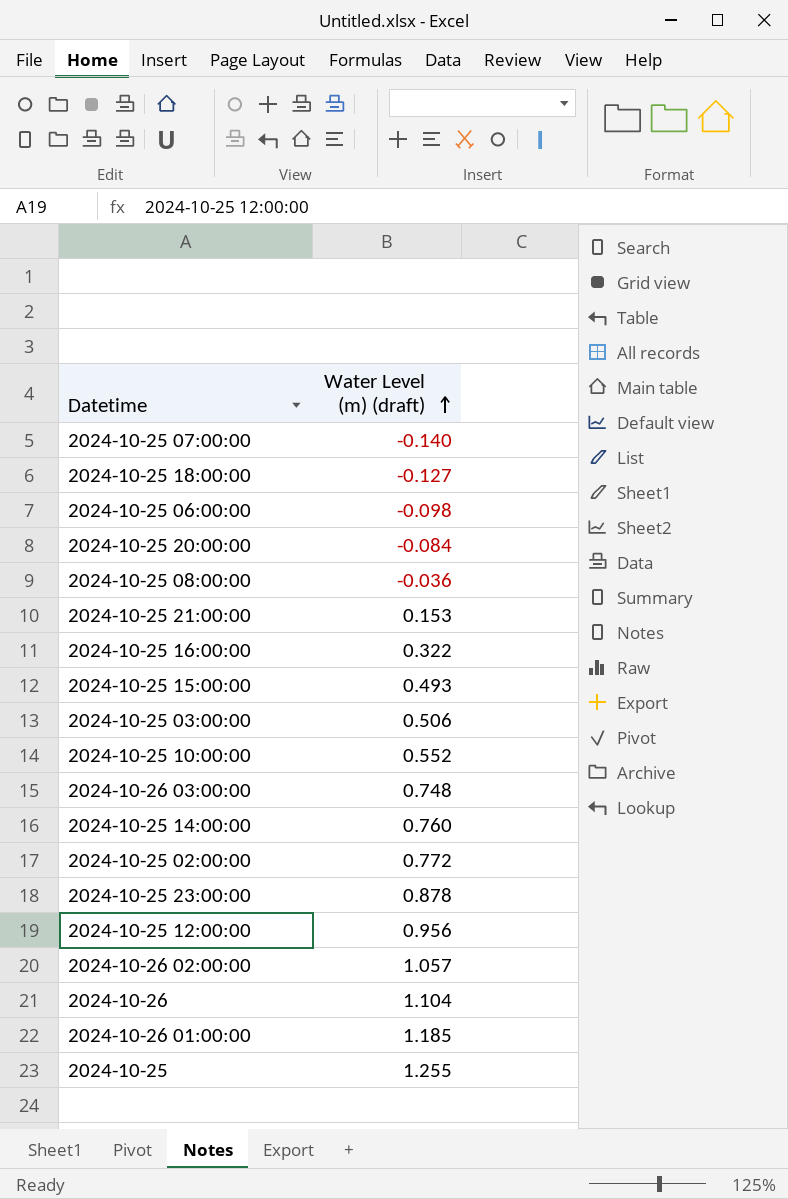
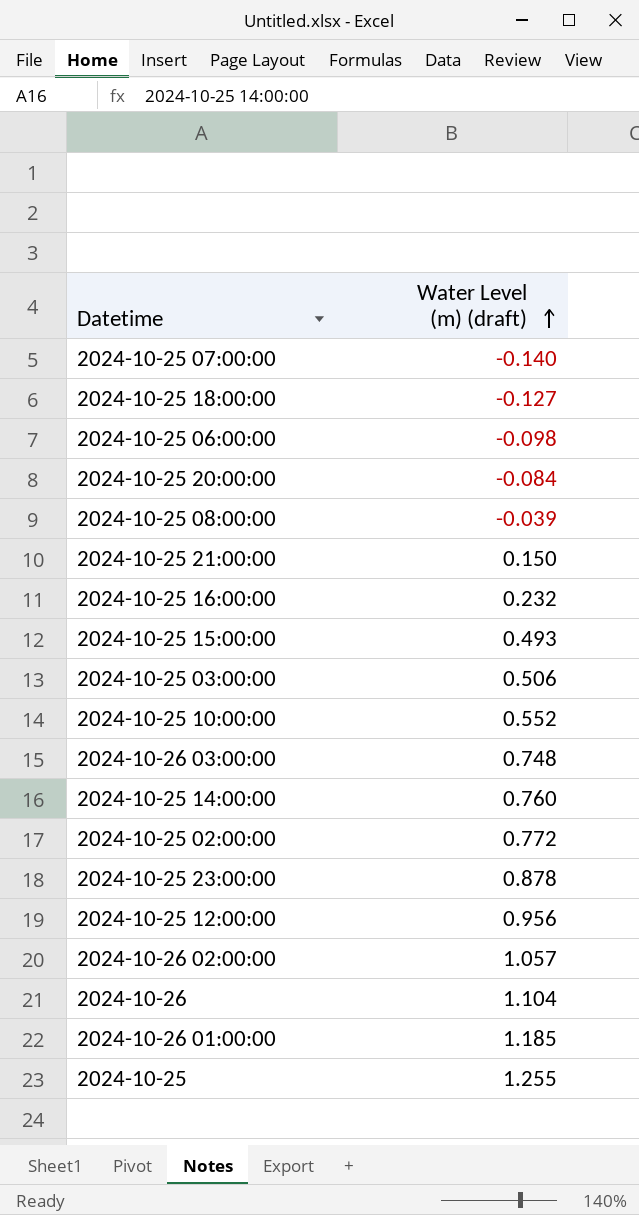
2024-10-25 08:00:00 | Water Level (m) (draft): -0.036 -> -0.039
2024-10-25 21:00:00 | Water Level (m) (draft): 0.153 -> 0.150
2024-10-25 16:00:00 | Water Level (m) (draft): 0.322 -> 0.232

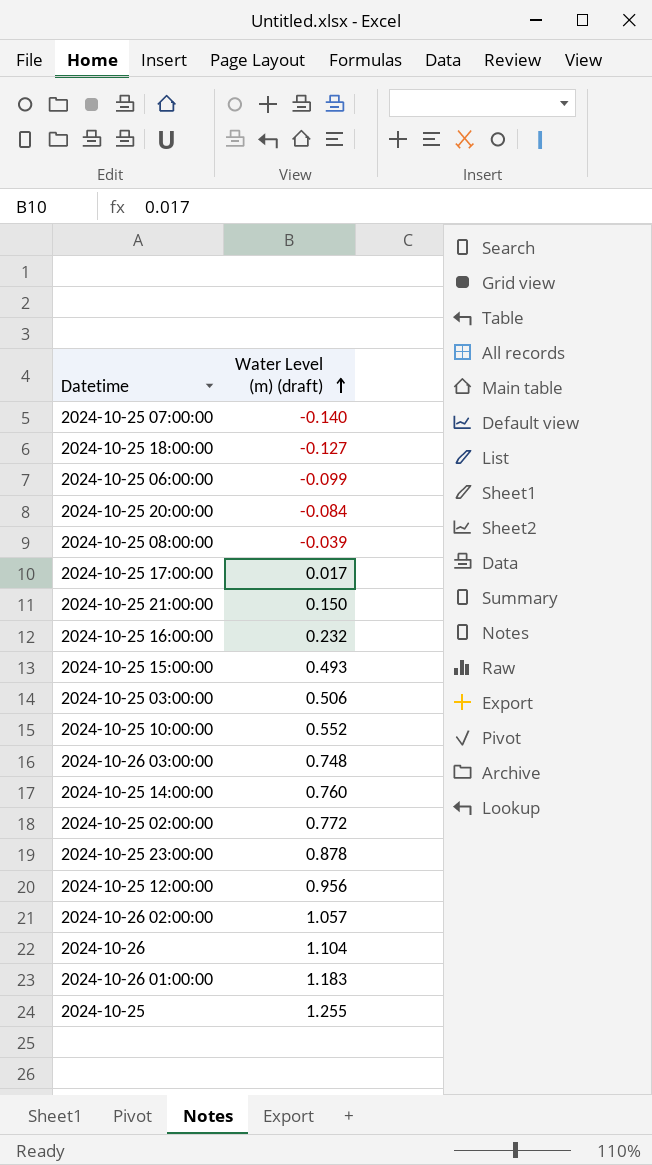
2024-10-25 06:00:00 | Water Level (m) (draft): -0.098 -> -0.099
row 2024-10-25 17:00:00: none -> 0.017
2024-10-26 01:00:00 | Water Level (m) (draft): 1.185 -> 1.183

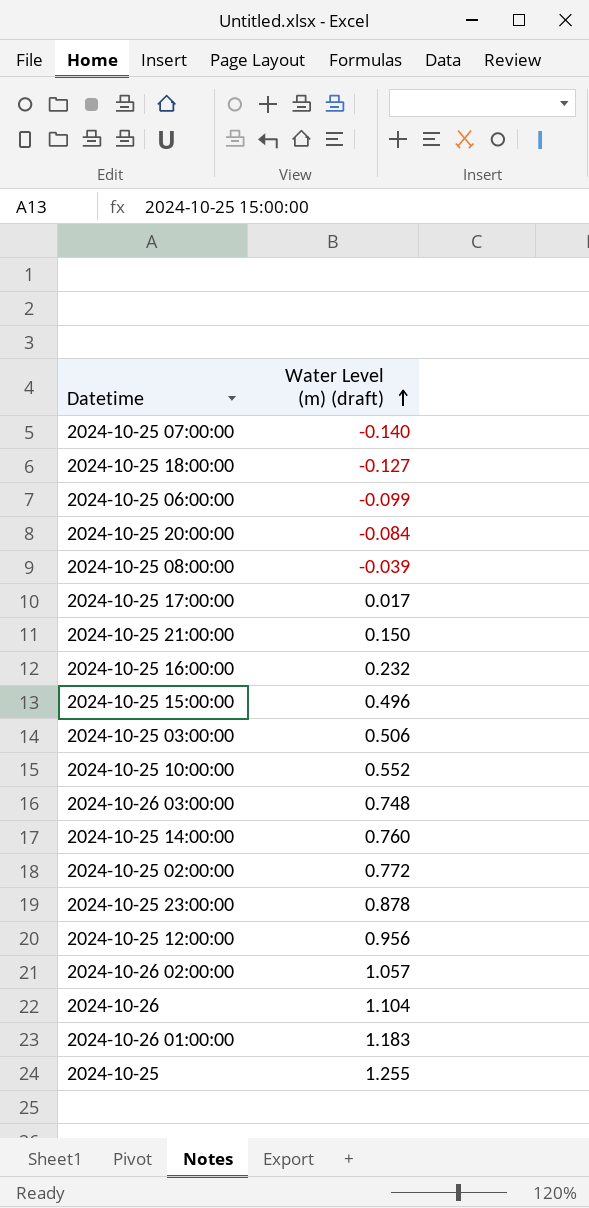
2024-10-25 15:00:00 | Water Level (m) (draft): 0.493 -> 0.496

